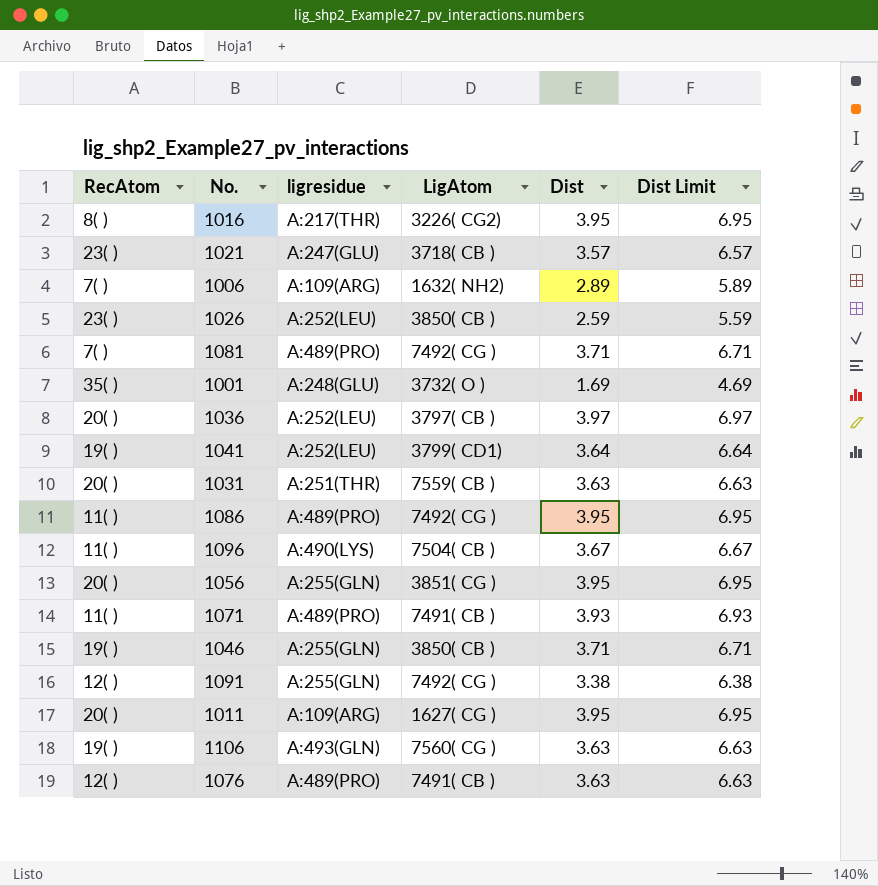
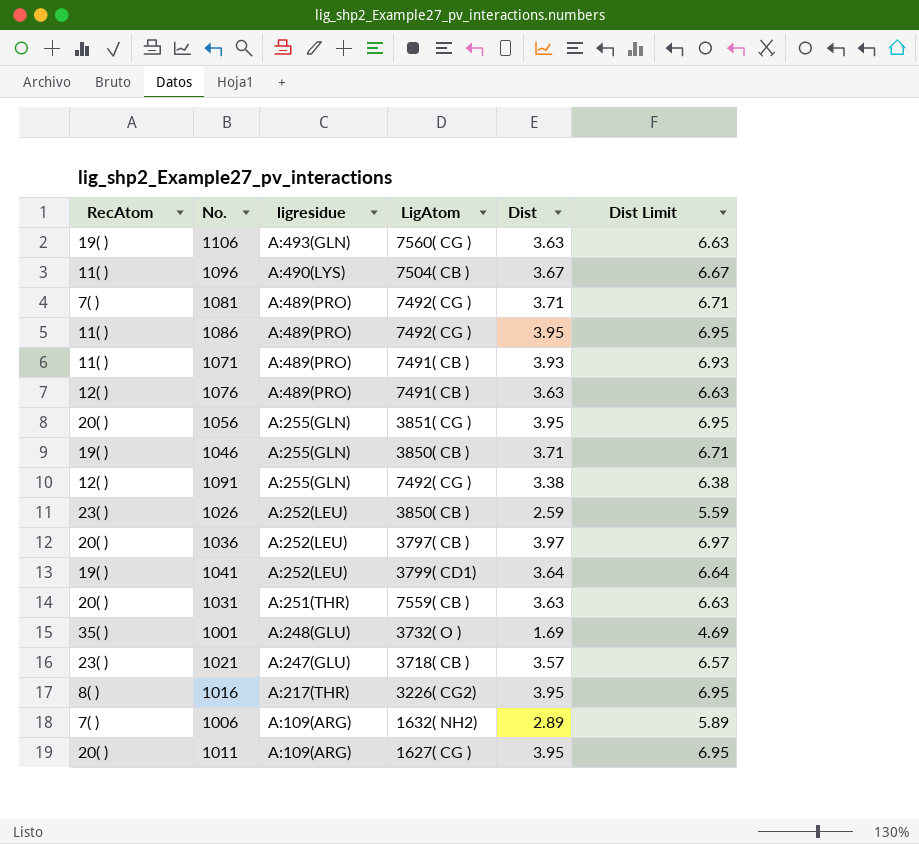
row order: none -> ligresidue descending

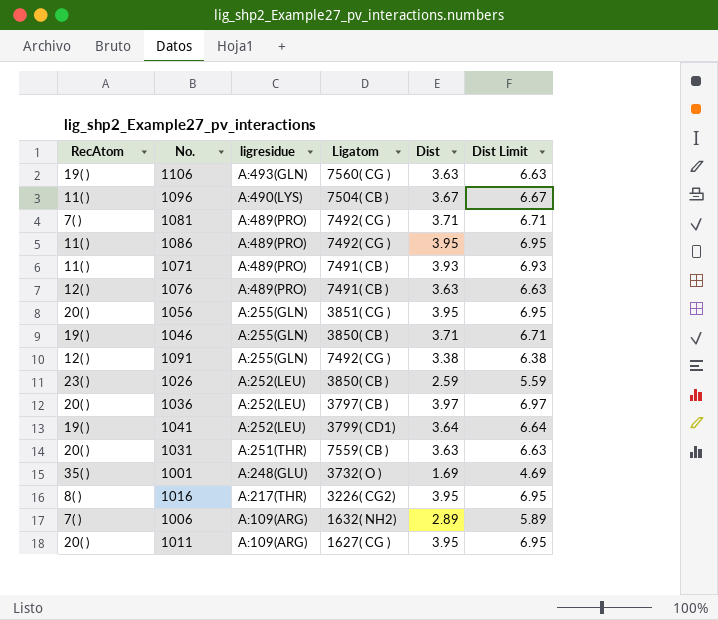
column name: LigAtom -> Ligatom
row 1021: 23( ) | A:247(GLU) | 3718( CB ) | 3.57 | 6.57 -> none

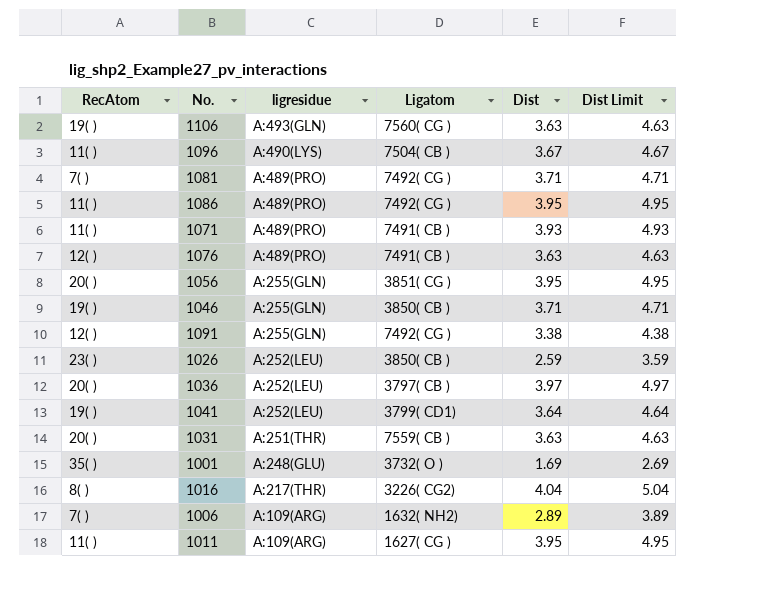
column Dist Limit | formula: [Dist] + 3 -> [Dist] + 1
1016 | Dist: 3.95 -> 4.04
1011 | RecAtom: 20( ) -> 11( )

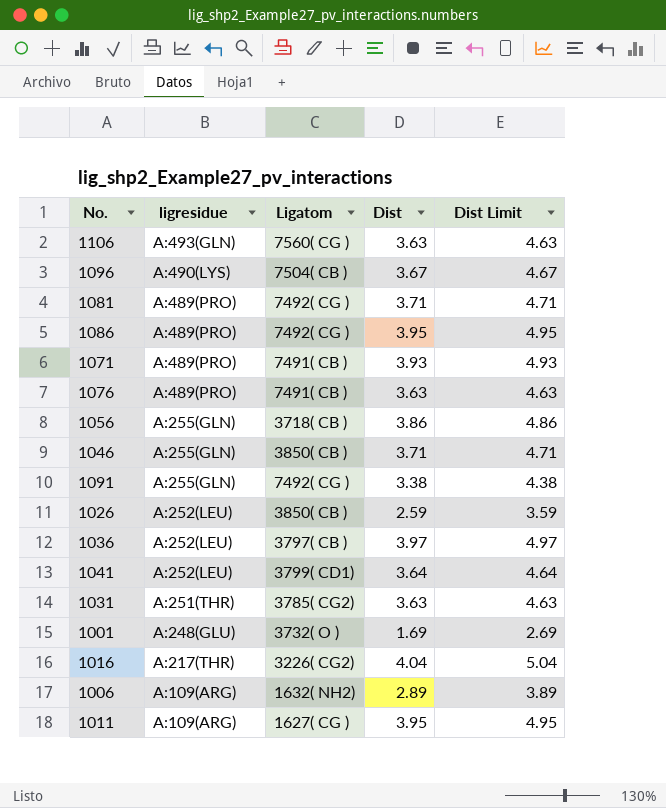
column RecAtom | position: 1 -> none
1056 | Ligatom: 3851( CG ) -> 3718( CB )
1056 | Dist: 3.95 -> 3.86
1056 | Dist Limit: 4.95 -> 4.86
1031 | Ligatom: 7559( CB ) -> 3785( CG2)

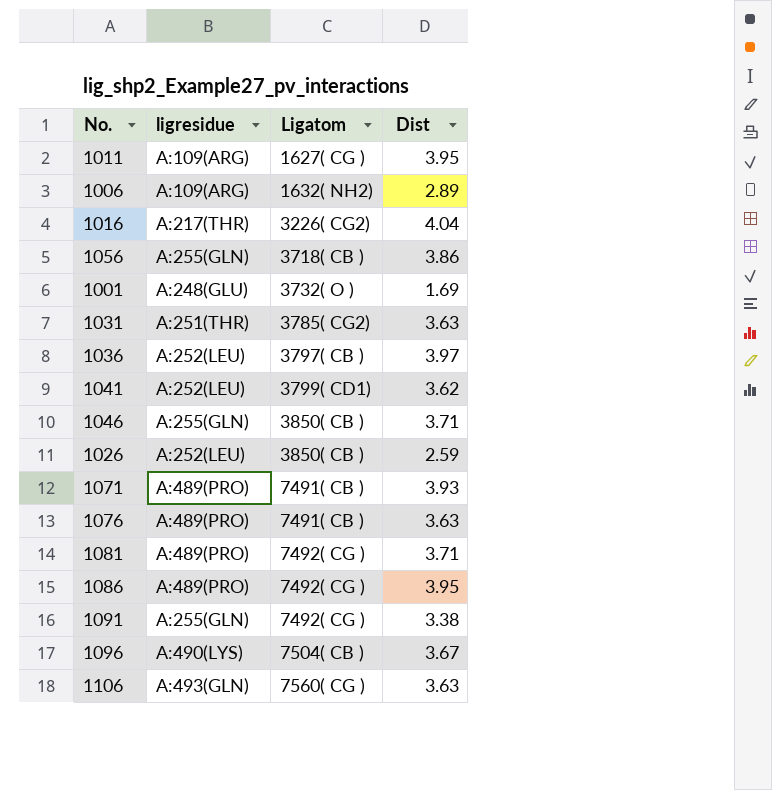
row order: ligresidue descending -> Ligatom ascending
column Dist Limit | formula: [Dist] + 1 -> none
1041 | Dist: 3.64 -> 3.62

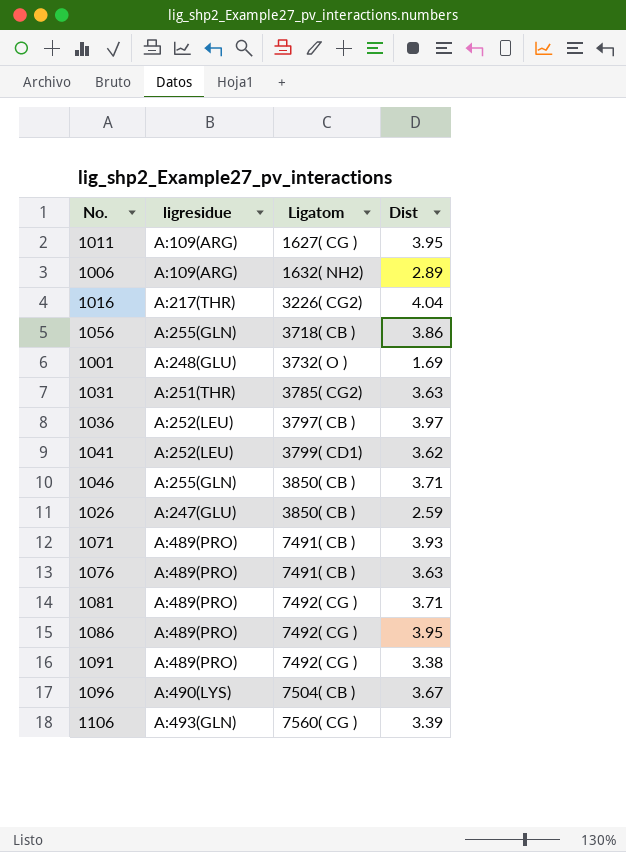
1026 | ligresidue: A:252(LEU) -> A:247(GLU)
1091 | ligresidue: A:255(GLN) -> A:489(PRO)
1106 | Dist: 3.63 -> 3.39

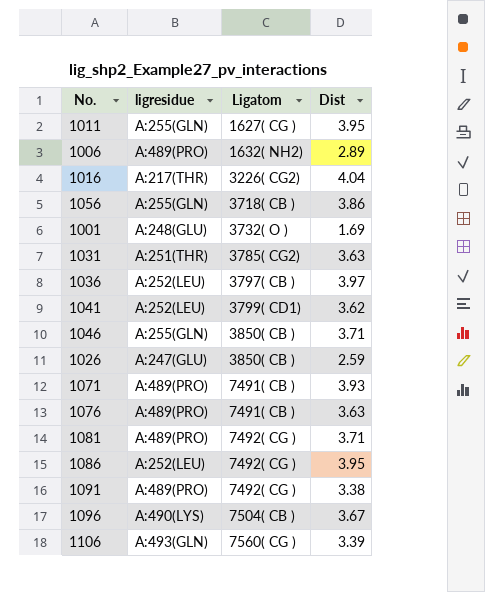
1011 | ligresidue: A:109(ARG) -> A:255(GLN)
1006 | ligresidue: A:109(ARG) -> A:489(PRO)
1086 | ligresidue: A:489(PRO) -> A:252(LEU)

